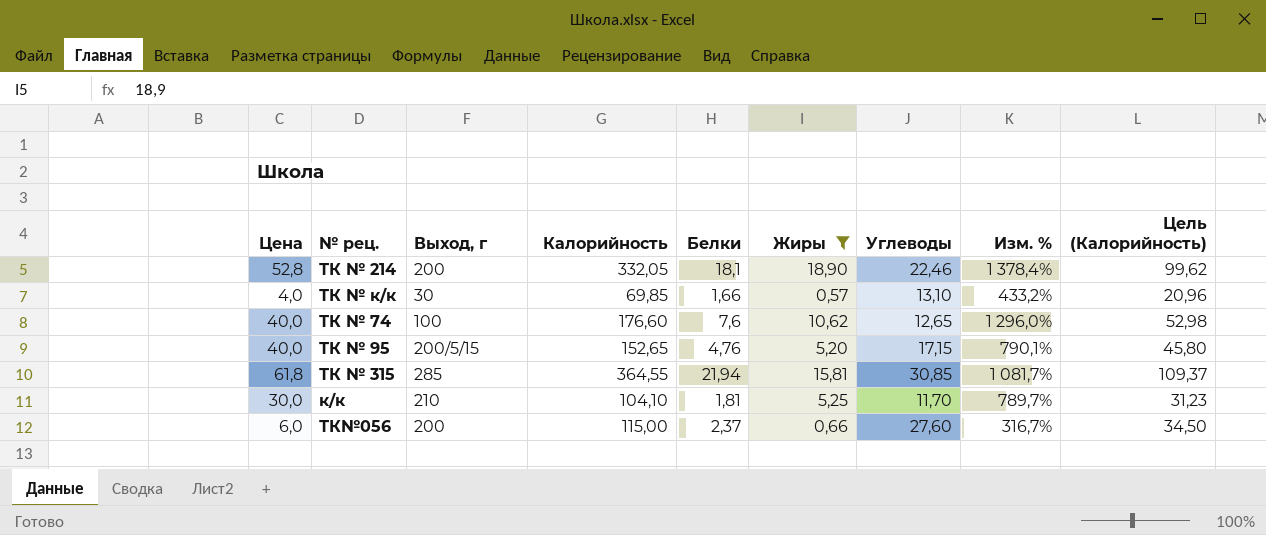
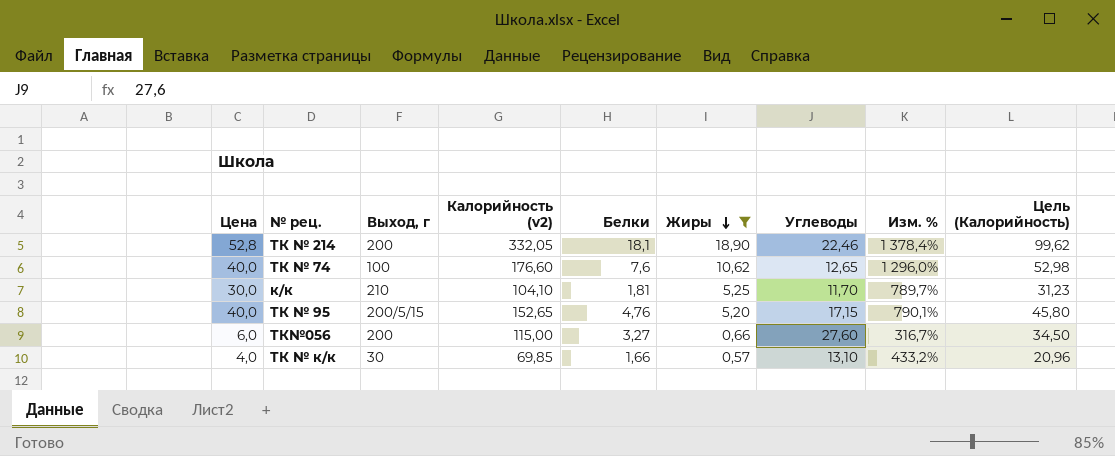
row order: none -> Жиры descending
column name: Калорийность -> Калорийность (v2)
row ТК № 315: 61,8 | 285 | 364,55 | 21,94 | 15,81 | 30,85 | 1 081,7% | 109,37 -> none
ТК№056 | Белки: 2,37 -> 3,27

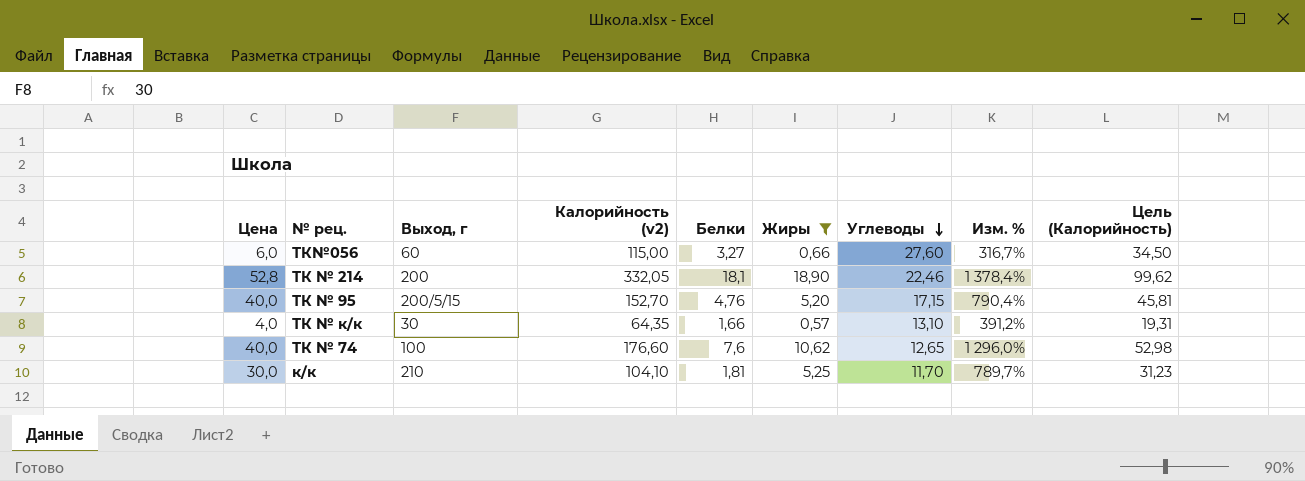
row order: Жиры descending -> Углеводы descending
ТК№056 | Выход, г: 200 -> 60
ТК № 95 | Калорийность (v2): 152,65 -> 152,70
ТК № 95 | Изм. %: 790,1% -> 790,4%
ТК № 95 | Цель (Калорийность): 45,80 -> 45,81
ТК № к/к | Калорийность (v2): 69,85 -> 64,35
ТК № к/к | Изм. %: 433,2% -> 391,2%
ТК № к/к | Цель (Калорийность): 20,96 -> 19,31

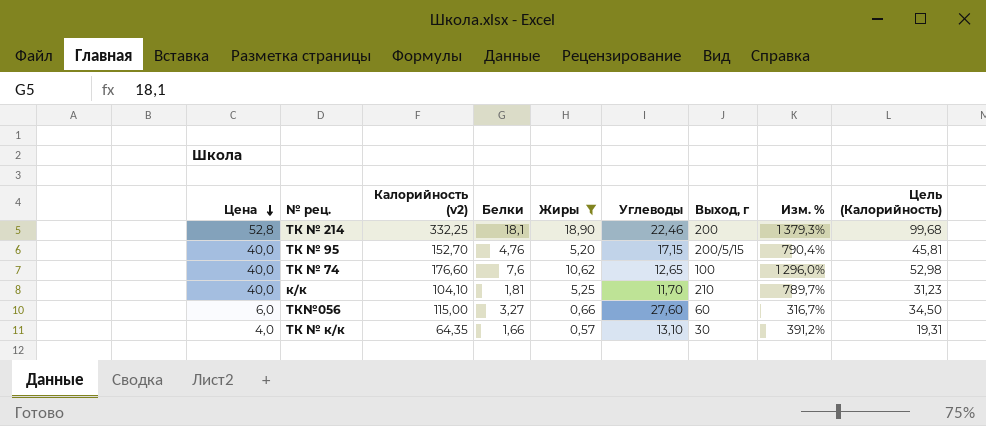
row order: Углеводы descending -> Цена descending
column Выход, г | position: 3 -> 7
ТК № 214 | Калорийность (v2): 332,05 -> 332,25
ТК № 214 | Изм. %: 1 378,4% -> 1 379,3%
ТК № 214 | Цель (Калорийность): 99,62 -> 99,68
к/к | Цена: 30,0 -> 40,0

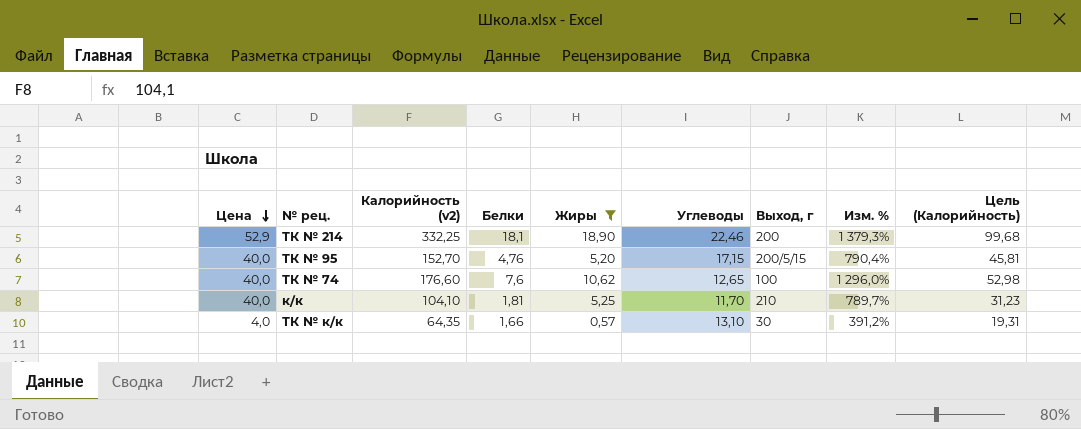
row ТК№056: 6,0 | 115,00 | 3,27 | 0,66 | 27,60 | 60 | 316,7% | 34,50 -> none
ТК № 214 | Цена: 52,8 -> 52,9

